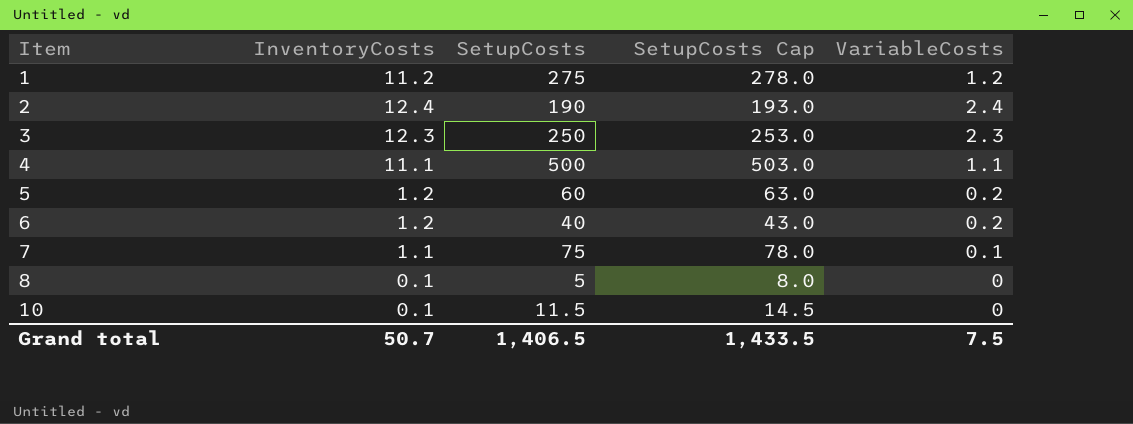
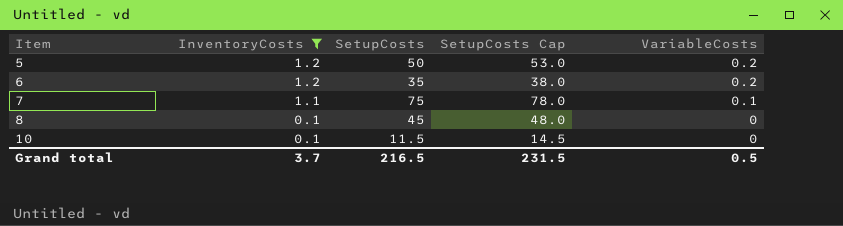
filter: none -> InventoryCosts <= 1.2
5 | SetupCosts: 60 -> 50
5 | SetupCosts Cap: 63.0 -> 53.0
6 | SetupCosts: 40 -> 35
6 | SetupCosts Cap: 43.0 -> 38.0
8 | SetupCosts: 5 -> 45
8 | SetupCosts Cap: 8.0 -> 48.0
Grand total | InventoryCosts: 50.7 -> 3.7
Grand total | SetupCosts: 1,406.5 -> 216.5
Grand total | SetupCosts Cap: 1,433.5 -> 231.5
Grand total | VariableCosts: 7.5 -> 0.5

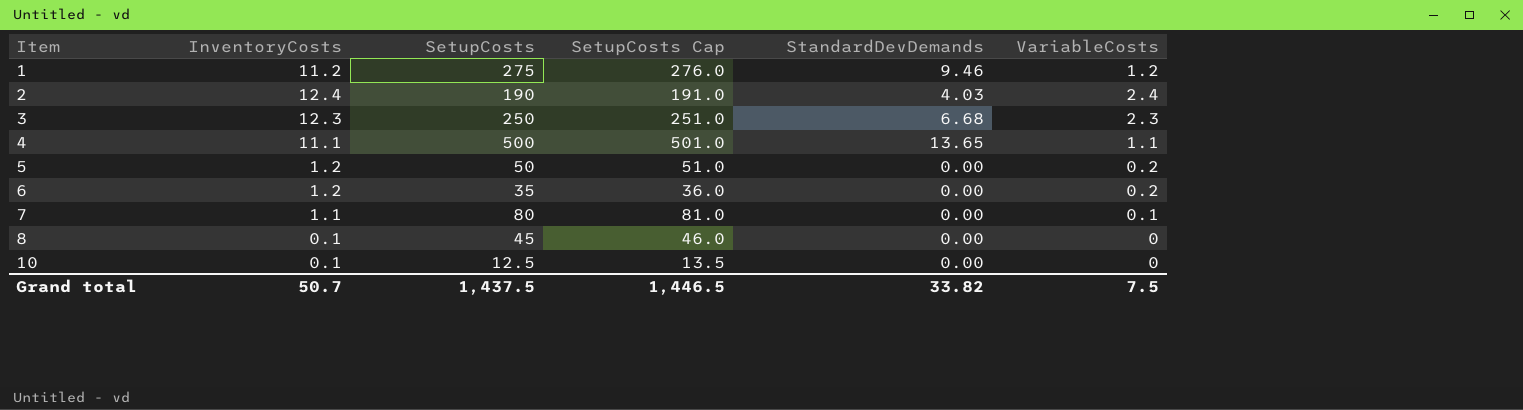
filter: InventoryCosts <= 1.2 -> none
column SetupCosts Cap | formula: [SetupCosts] + 3 -> [SetupCosts] + 1
column StandardDevDemands | position: none -> 5
7 | SetupCosts: 75 -> 80
10 | SetupCosts: 11.5 -> 12.5
Grand total | InventoryCosts: 3.7 -> 50.7
Grand total | SetupCosts: 216.5 -> 1,437.5
Grand total | SetupCosts Cap: 231.5 -> 1,446.5
Grand total | VariableCosts: 0.5 -> 7.5

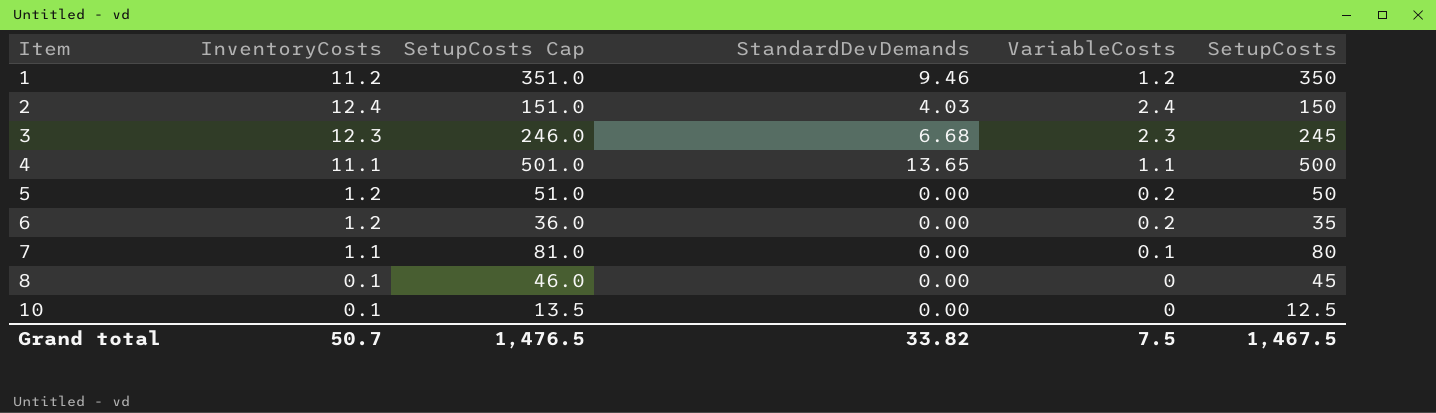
column SetupCosts | position: 3 -> 6
1 | SetupCosts Cap: 276.0 -> 351.0
1 | SetupCosts: 275 -> 350
2 | SetupCosts Cap: 191.0 -> 151.0
2 | SetupCosts: 190 -> 150
3 | SetupCosts Cap: 251.0 -> 246.0
3 | SetupCosts: 250 -> 245
Grand total | SetupCosts Cap: 1,446.5 -> 1,476.5
Grand total | SetupCosts: 1,437.5 -> 1,467.5

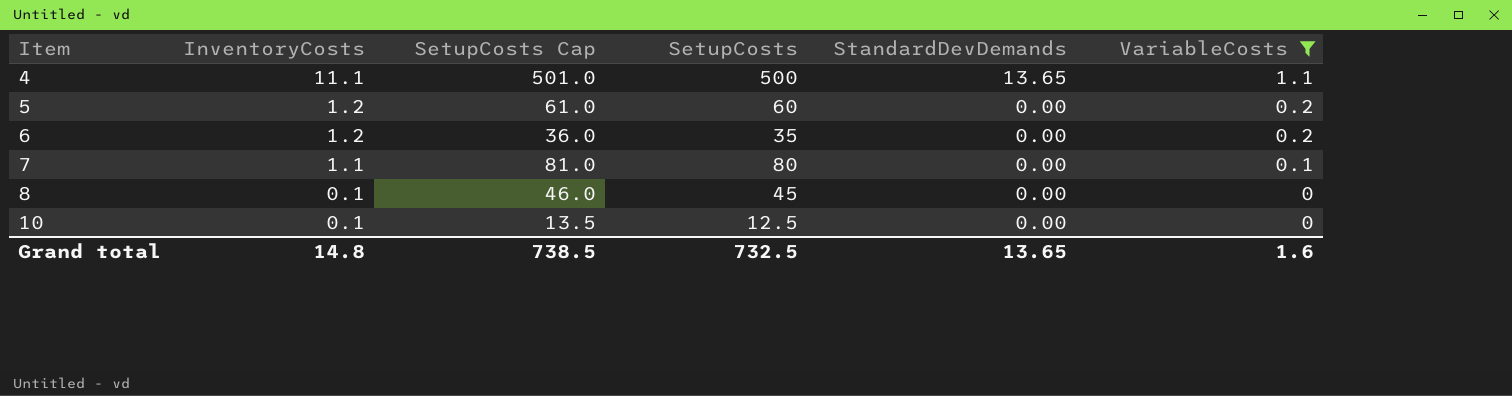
filter: none -> VariableCosts <= 1.1
column SetupCosts | position: 6 -> 4
5 | SetupCosts Cap: 51.0 -> 61.0
5 | SetupCosts: 50 -> 60
Grand total | InventoryCosts: 50.7 -> 14.8
Grand total | SetupCosts Cap: 1,476.5 -> 738.5
Grand total | SetupCosts: 1,467.5 -> 732.5
Grand total | StandardDevDemands: 33.82 -> 13.65
Grand total | VariableCosts: 7.5 -> 1.6

